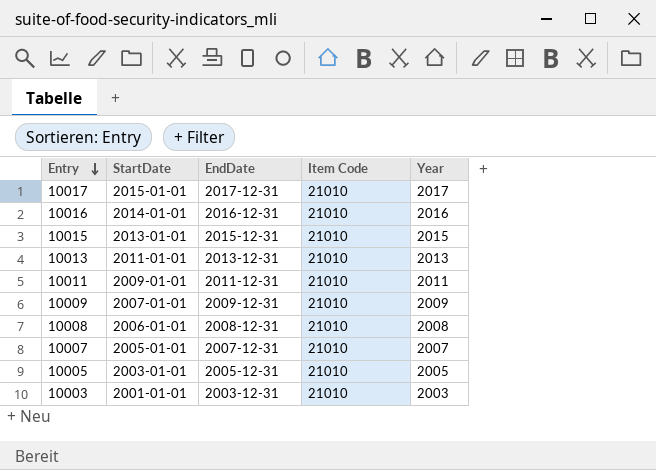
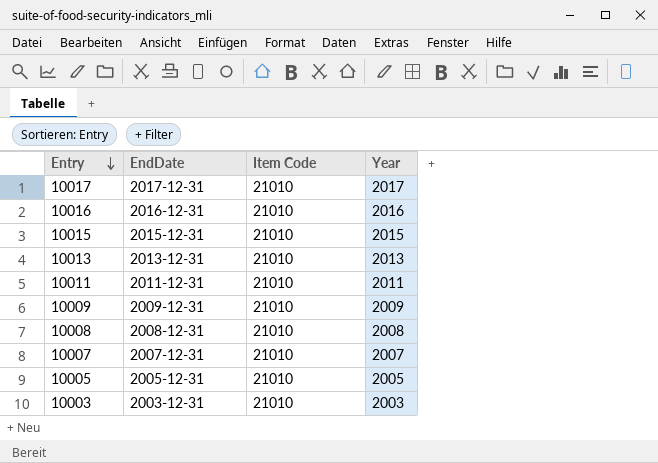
column StartDate | position: 2 -> none

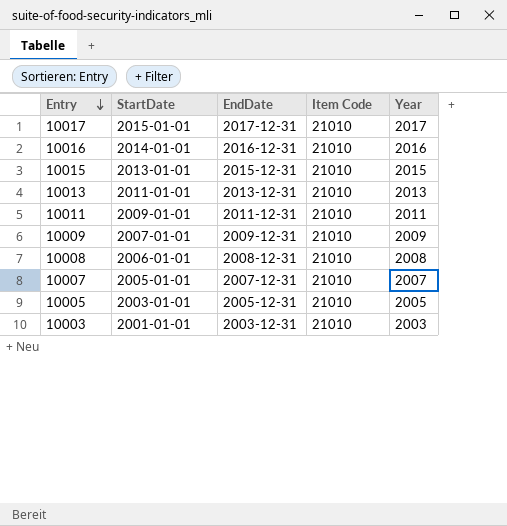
column StartDate | position: none -> 2

